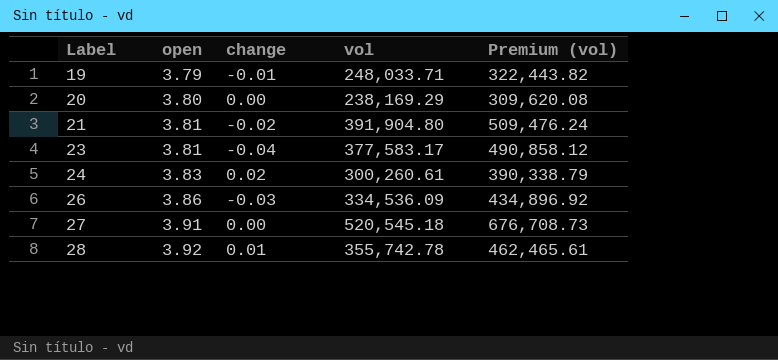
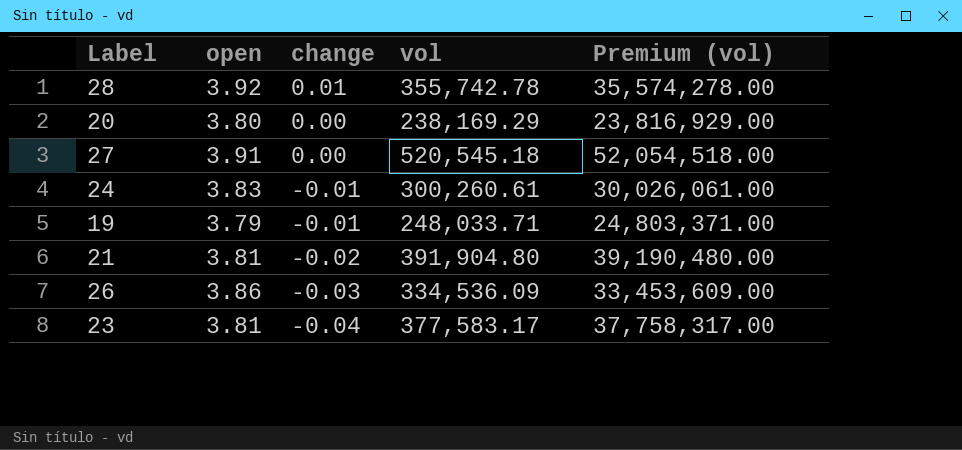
row order: Label ascending -> change descending
column Premium (vol) | formula: [vol] * 1.3 -> [vol] * 100
24 | change: 0.02 -> -0.01

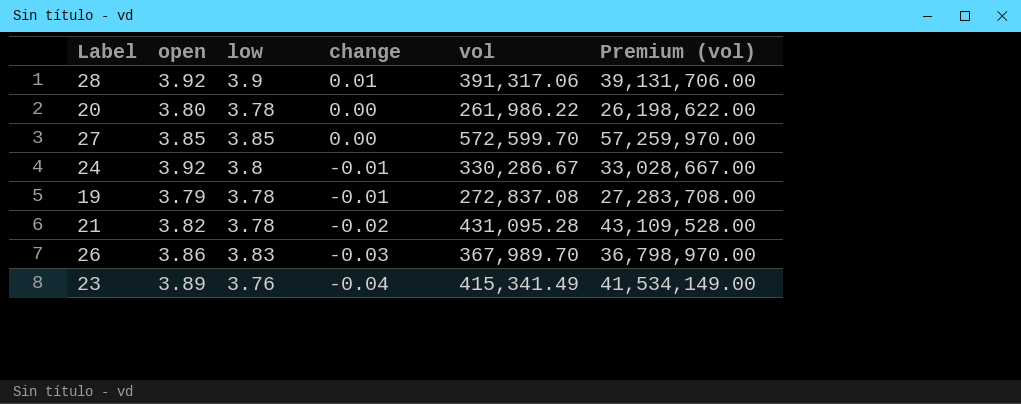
column low | position: none -> 3
28 | vol: 355,742.78 -> 391,317.06
28 | Premium (vol): 35,574,278.00 -> 39,131,706.00
20 | vol: 238,169.29 -> 261,986.22
20 | Premium (vol): 23,816,929.00 -> 26,198,622.00
27 | open: 3.91 -> 3.85
27 | vol: 520,545.18 -> 572,599.70
27 | Premium (vol): 52,054,518.00 -> 57,259,970.00
24 | open: 3.83 -> 3.92
24 | vol: 300,260.61 -> 330,286.67
24 | Premium (vol): 30,026,061.00 -> 33,028,667.00
19 | vol: 248,033.71 -> 272,837.08
19 | Premium (vol): 24,803,371.00 -> 27,283,708.00
21 | open: 3.81 -> 3.82
21 | vol: 391,904.80 -> 431,095.28
21 | Premium (vol): 39,190,480.00 -> 43,109,528.00
26 | vol: 334,536.09 -> 367,989.70
26 | Premium (vol): 33,453,609.00 -> 36,798,970.00
23 | open: 3.81 -> 3.89
23 | vol: 377,583.17 -> 415,341.49
23 | Premium (vol): 37,758,317.00 -> 41,534,149.00

